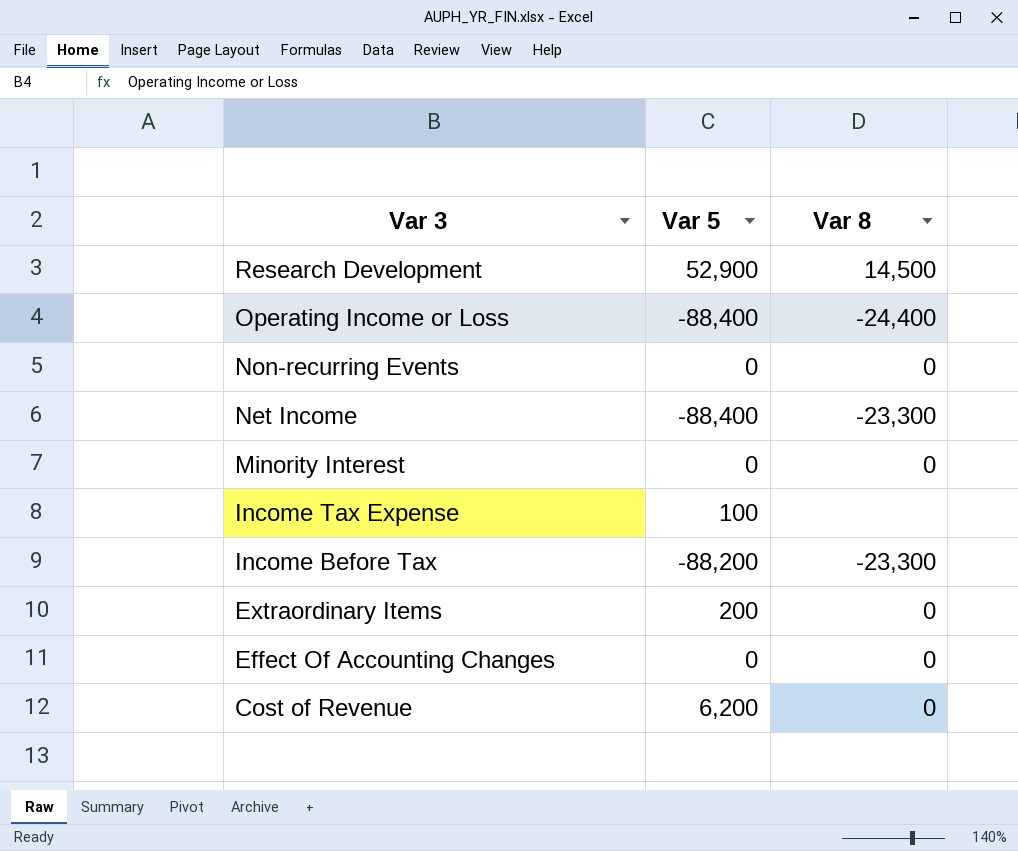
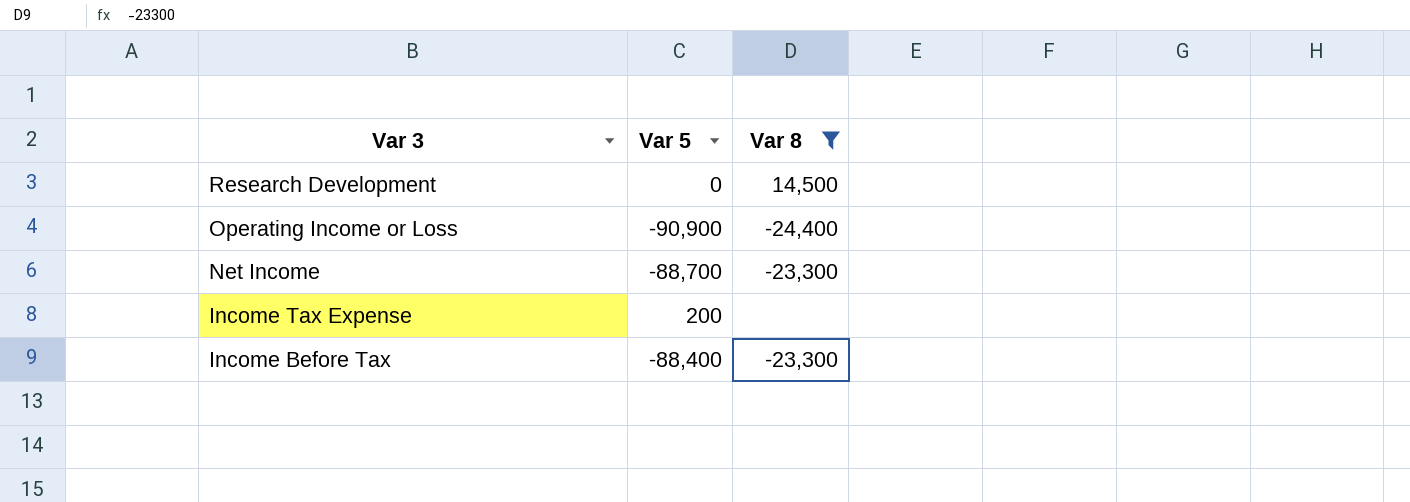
filter: none -> Var 8 != 0
Research Development | Var 5: 52,900 -> 0
Operating Income or Loss | Var 5: -88,400 -> -90,900
Net Income | Var 5: -88,400 -> -88,700
Income Tax Expense | Var 5: 100 -> 200
Income Before Tax | Var 5: -88,200 -> -88,400

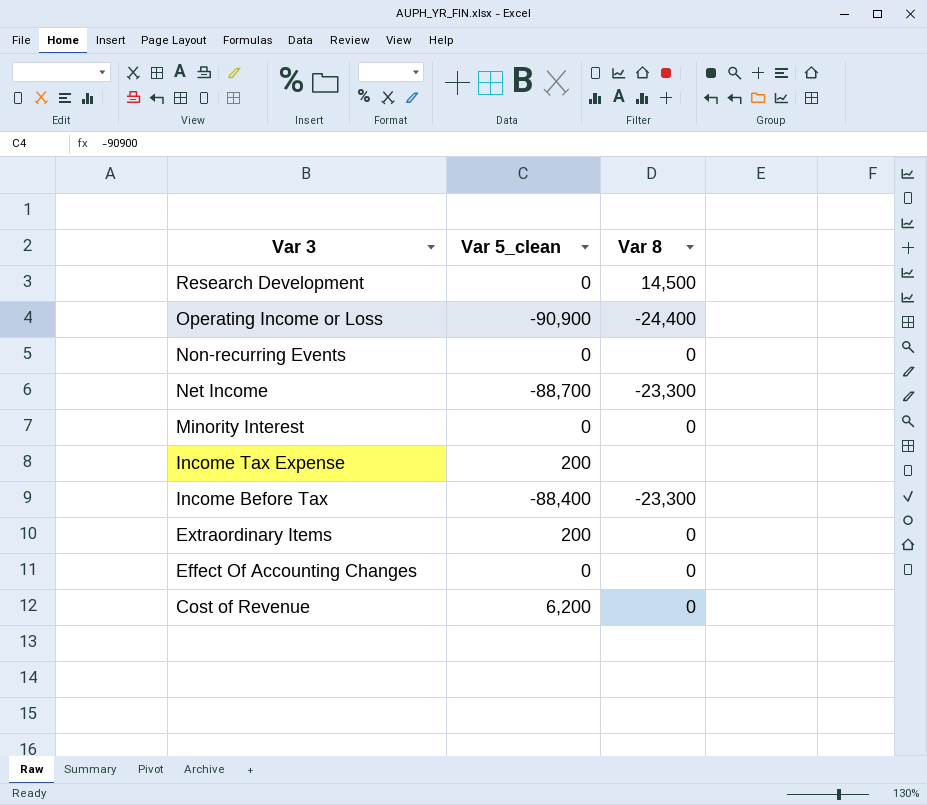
filter: Var 8 != 0 -> none
column name: Var 5 -> Var 5_clean

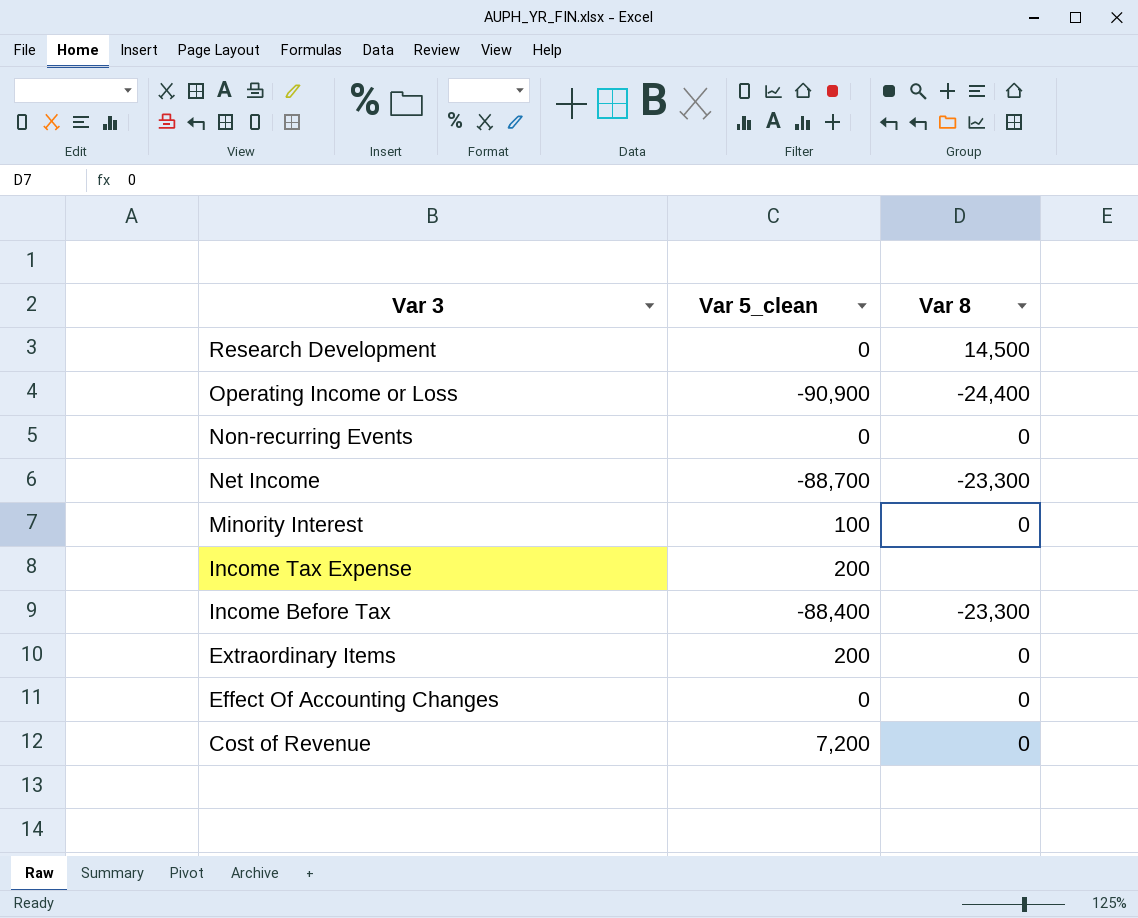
Minority Interest | Var 5_clean: 0 -> 100
Cost of Revenue | Var 5_clean: 6,200 -> 7,200

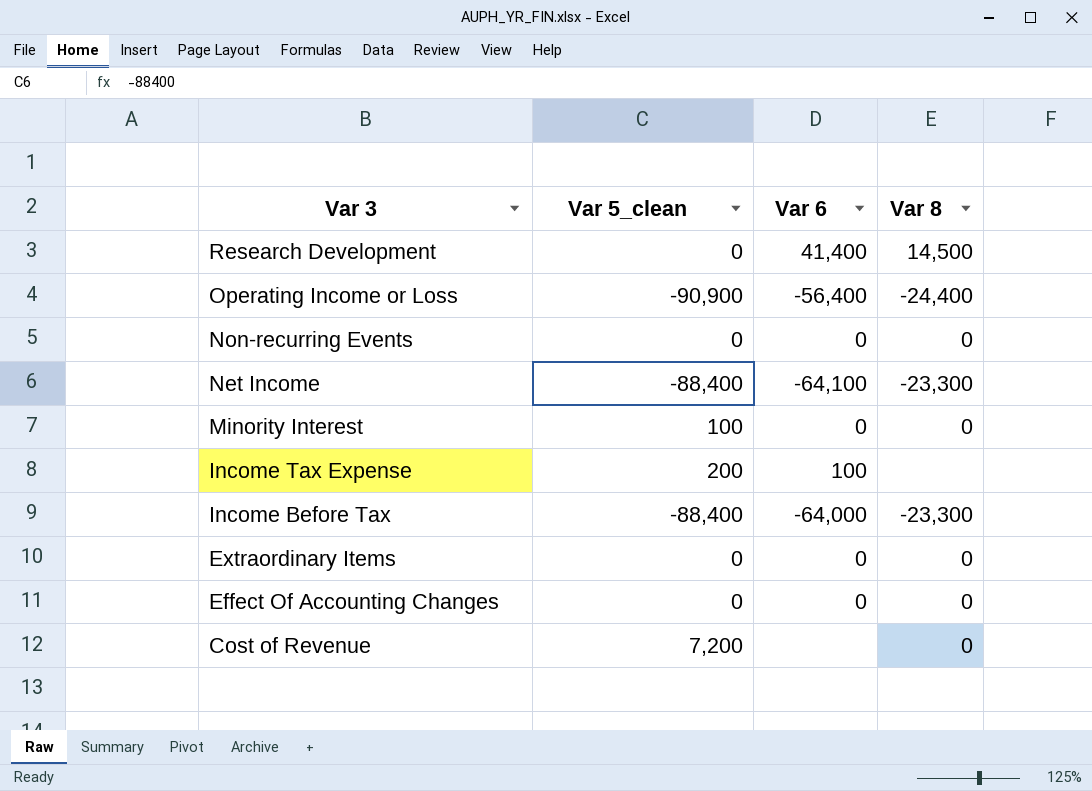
column Var 6 | position: none -> 3
Net Income | Var 5_clean: -88,700 -> -88,400
Extraordinary Items | Var 5_clean: 200 -> 0

